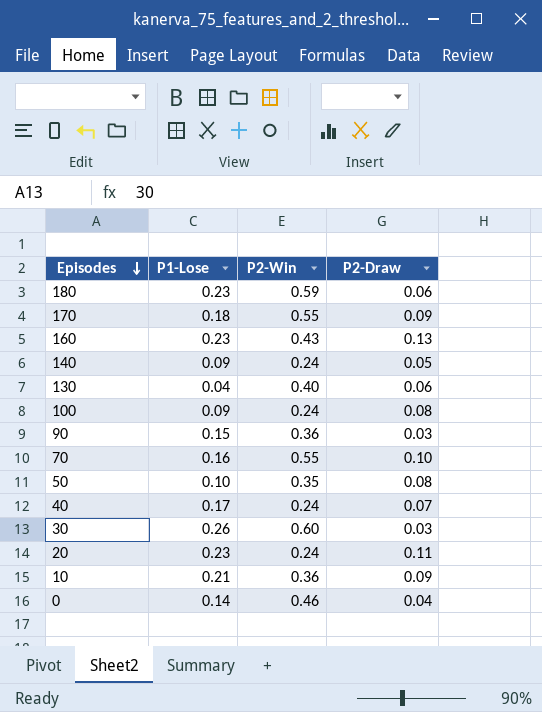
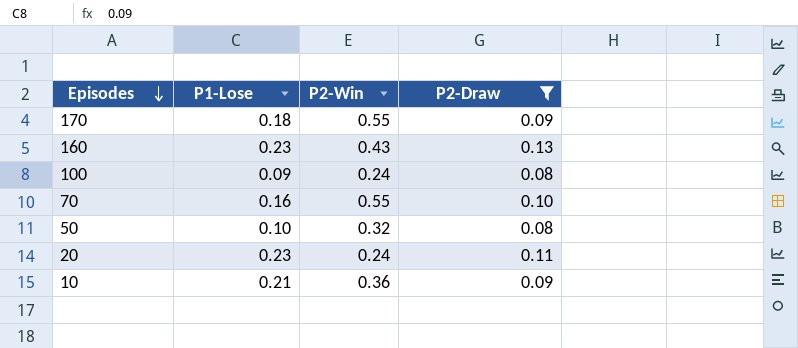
filter: none -> P2-Draw >= 0.08
50 | P2-Win: 0.35 -> 0.32

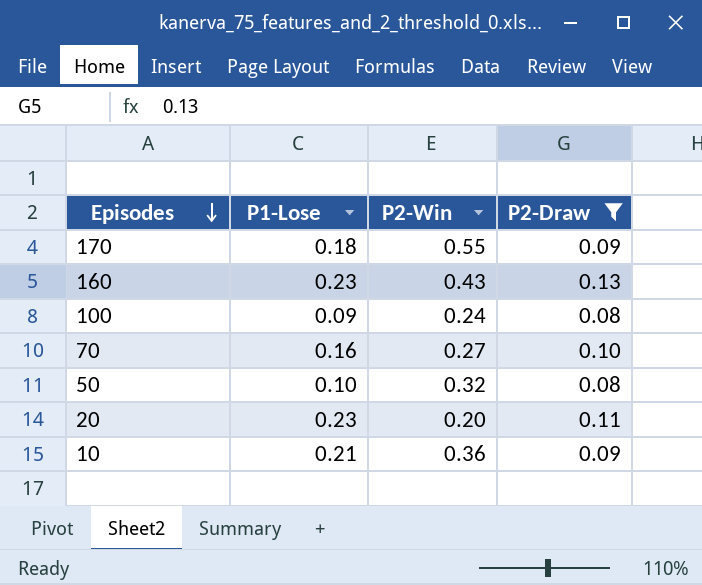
70 | P2-Win: 0.55 -> 0.27
20 | P2-Win: 0.24 -> 0.20

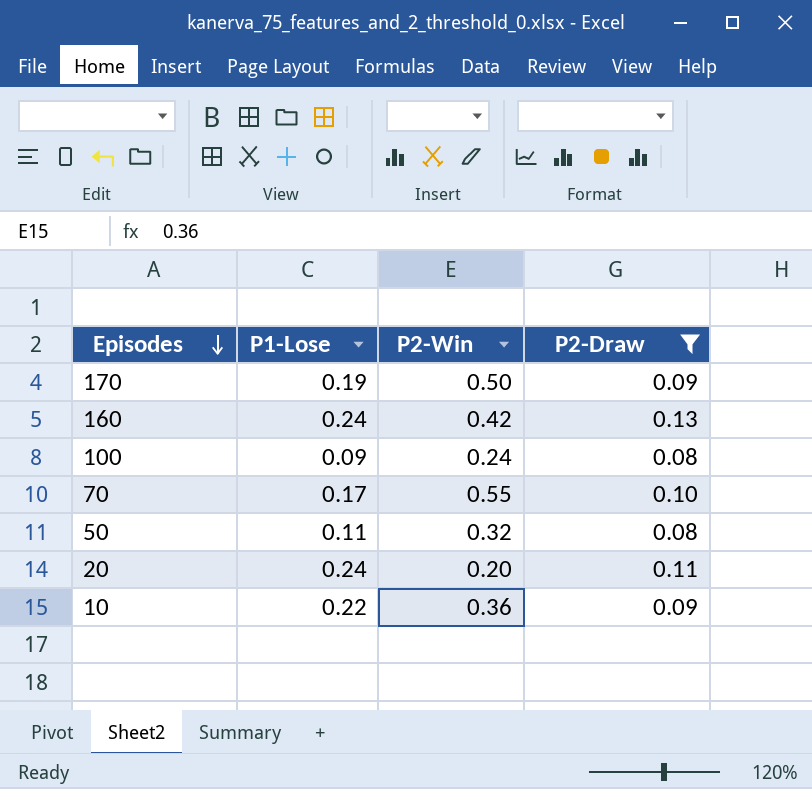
170 | P1-Lose: 0.18 -> 0.19
170 | P2-Win: 0.55 -> 0.50
160 | P1-Lose: 0.23 -> 0.24
160 | P2-Win: 0.43 -> 0.42
70 | P1-Lose: 0.16 -> 0.17
70 | P2-Win: 0.27 -> 0.55
50 | P1-Lose: 0.10 -> 0.11
20 | P1-Lose: 0.23 -> 0.24
10 | P1-Lose: 0.21 -> 0.22

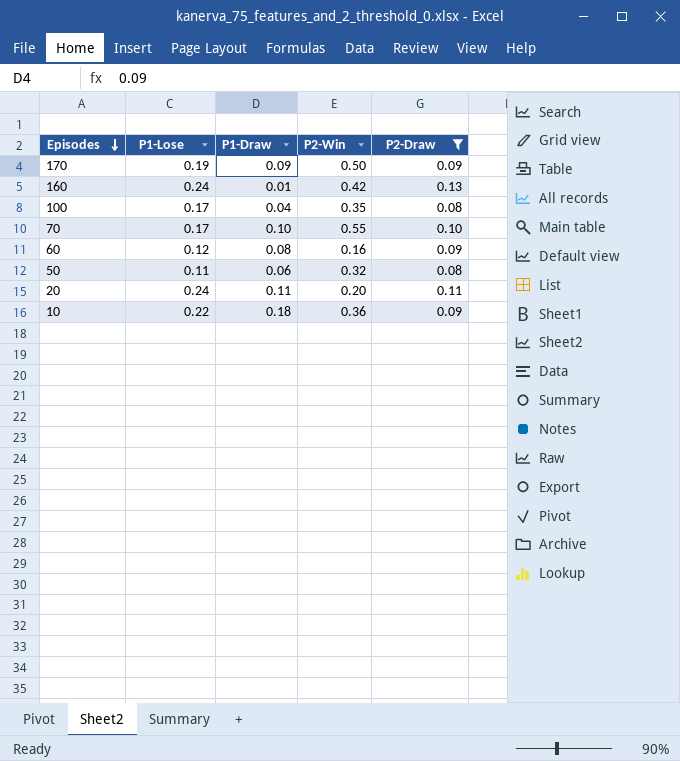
column P1-Draw | position: none -> 3
100 | P1-Lose: 0.09 -> 0.17
100 | P2-Win: 0.24 -> 0.35
row 60: none -> 0.12 | 0.08 | 0.16 | 0.09

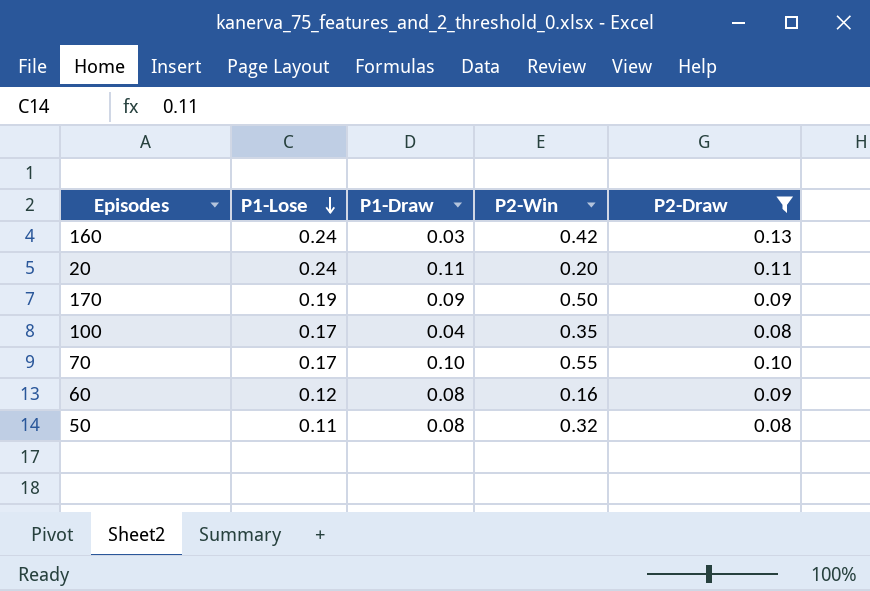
row order: Episodes descending -> P1-Lose descending
row 10: 0.22 | 0.18 | 0.36 | 0.09 -> none
160 | P1-Draw: 0.01 -> 0.03
50 | P1-Draw: 0.06 -> 0.08

